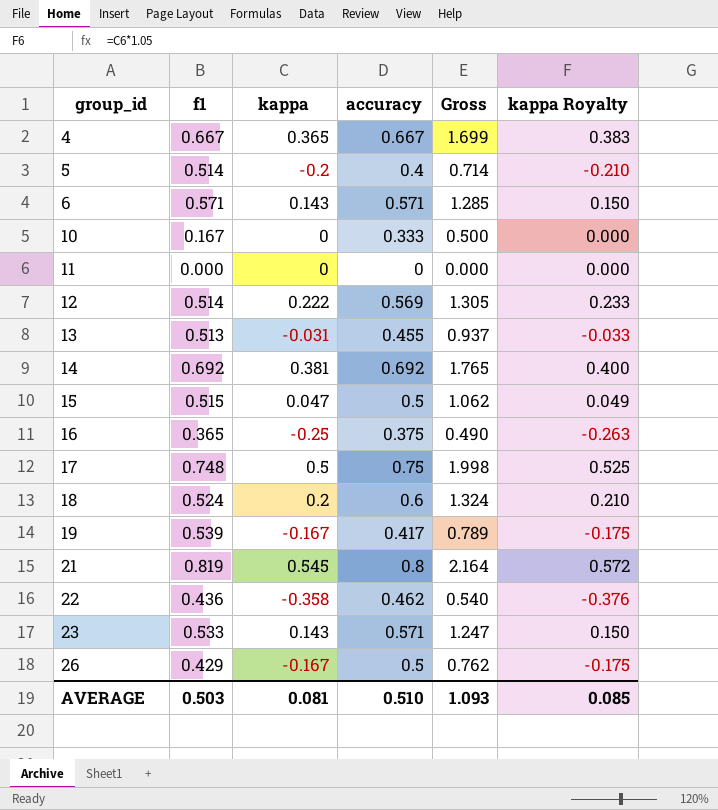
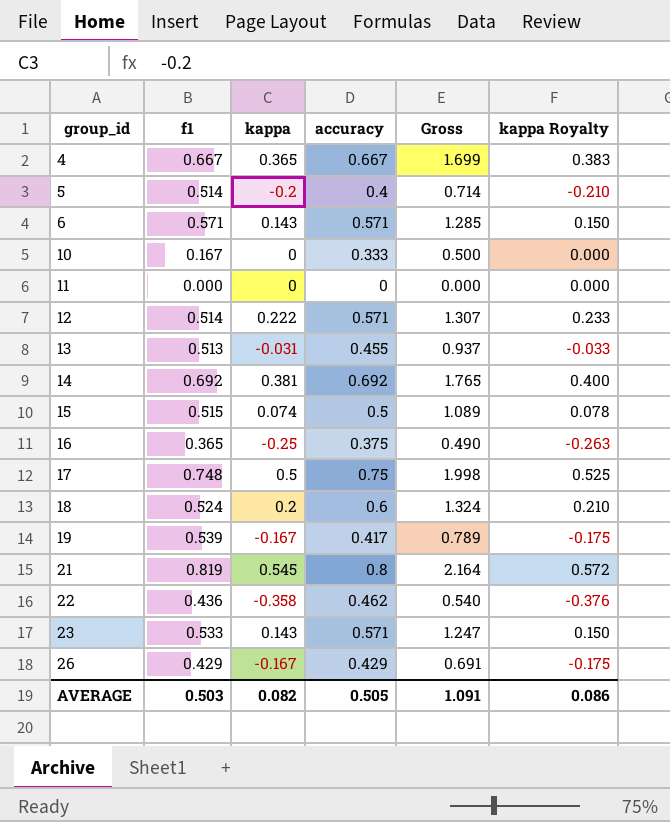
12 | accuracy: 0.569 -> 0.571
12 | Gross: 1.305 -> 1.307
15 | kappa: 0.047 -> 0.074
15 | Gross: 1.062 -> 1.089
15 | kappa Royalty: 0.049 -> 0.078
26 | accuracy: 0.5 -> 0.429
26 | Gross: 0.762 -> 0.691
AVERAGE | kappa: 0.081 -> 0.082
AVERAGE | accuracy: 0.510 -> 0.505
AVERAGE | Gross: 1.093 -> 1.091
AVERAGE | kappa Royalty: 0.085 -> 0.086

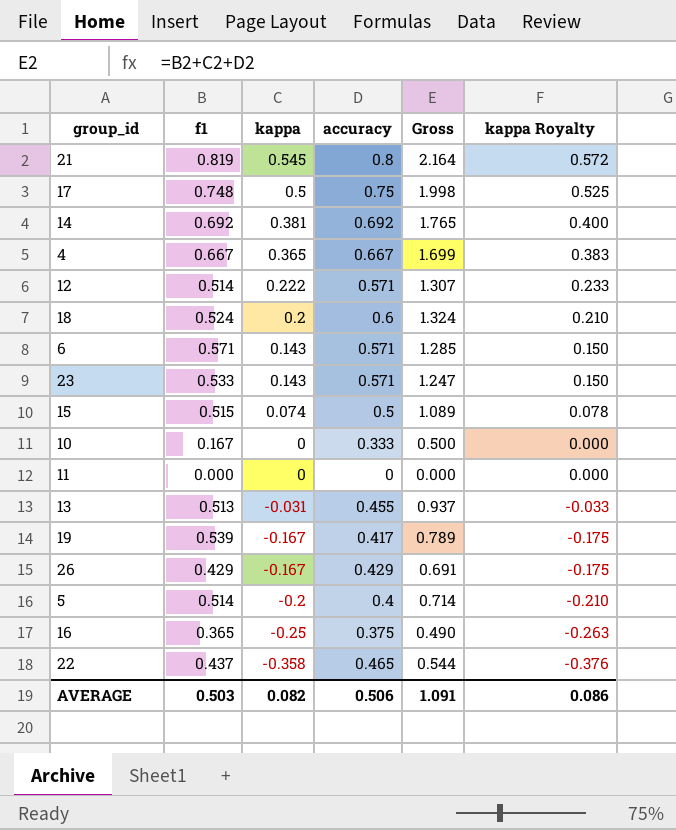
row order: group_id ascending -> kappa descending
22 | f1: 0.436 -> 0.437
22 | accuracy: 0.462 -> 0.465
22 | Gross: 0.540 -> 0.544
AVERAGE | accuracy: 0.505 -> 0.506

